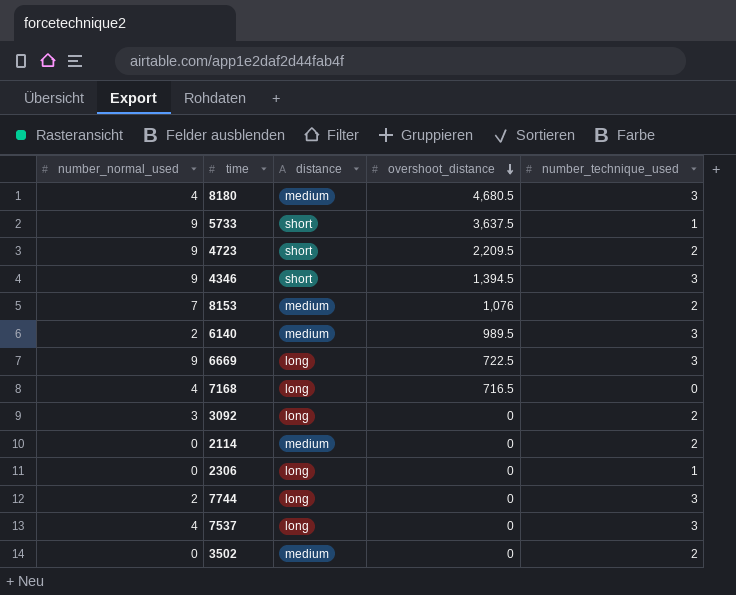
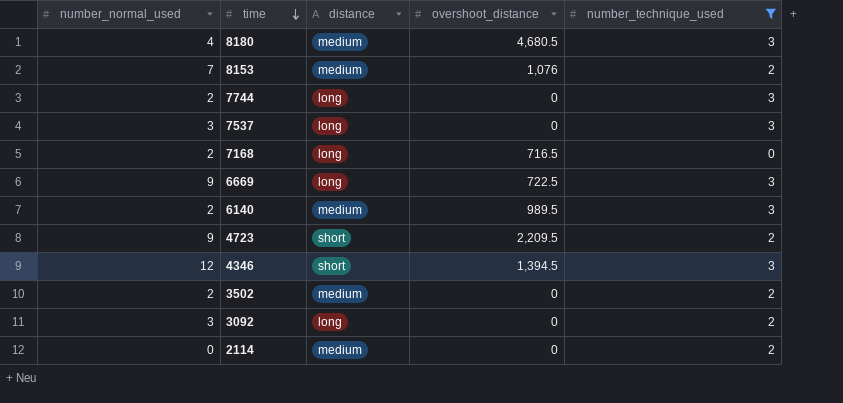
filter: none -> number_technique_used != 1
row order: overshoot_distance descending -> time descending
7537 | number_normal_used: 4 -> 3
7168 | number_normal_used: 4 -> 2
4346 | number_normal_used: 9 -> 12
3502 | number_normal_used: 0 -> 2

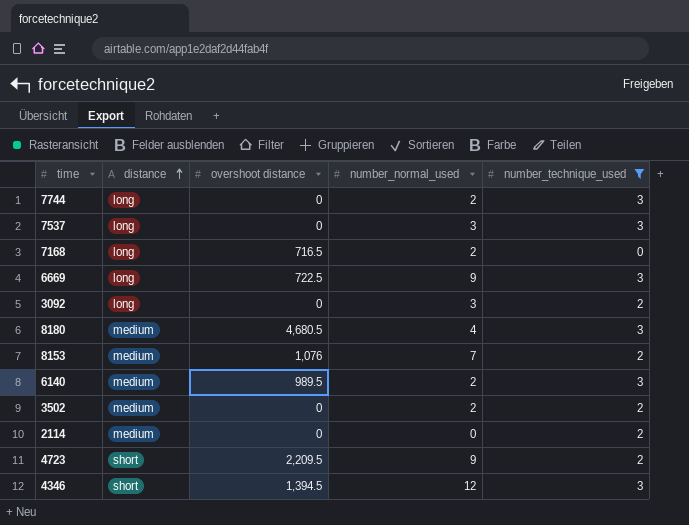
row order: time descending -> distance ascending
column name: overshoot_distance -> overshoot distance
column number_normal_used | position: 1 -> 4

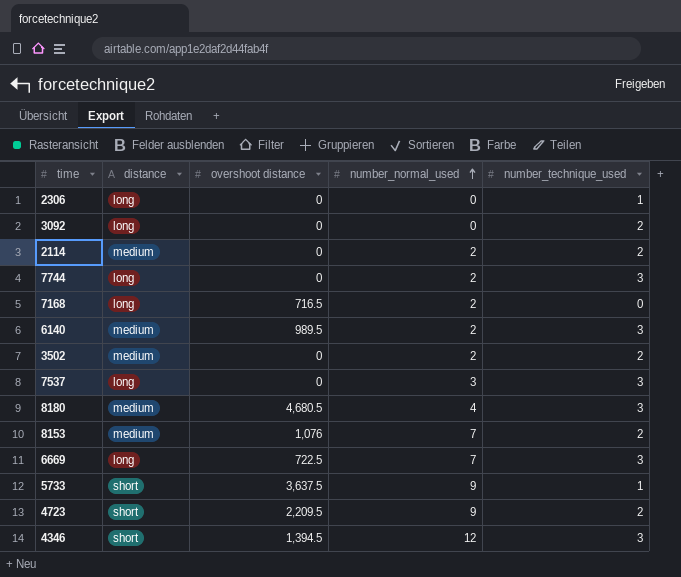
filter: number_technique_used != 1 -> none
row order: distance ascending -> number_normal_used ascending
3092 | number_normal_used: 3 -> 0
2114 | number_normal_used: 0 -> 2
6669 | number_normal_used: 9 -> 7

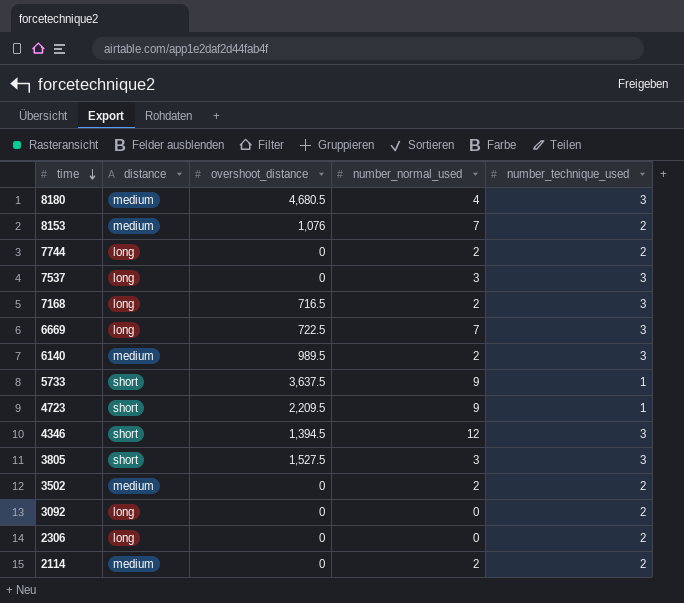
row order: number_normal_used ascending -> time descending
column name: overshoot distance -> overshoot_distance
7744 | number_technique_used: 3 -> 2
7168 | number_technique_used: 0 -> 3
4723 | number_technique_used: 2 -> 1
row 3805: none -> short | 1,527.5 | 3 | 3
2306 | number_technique_used: 1 -> 2

